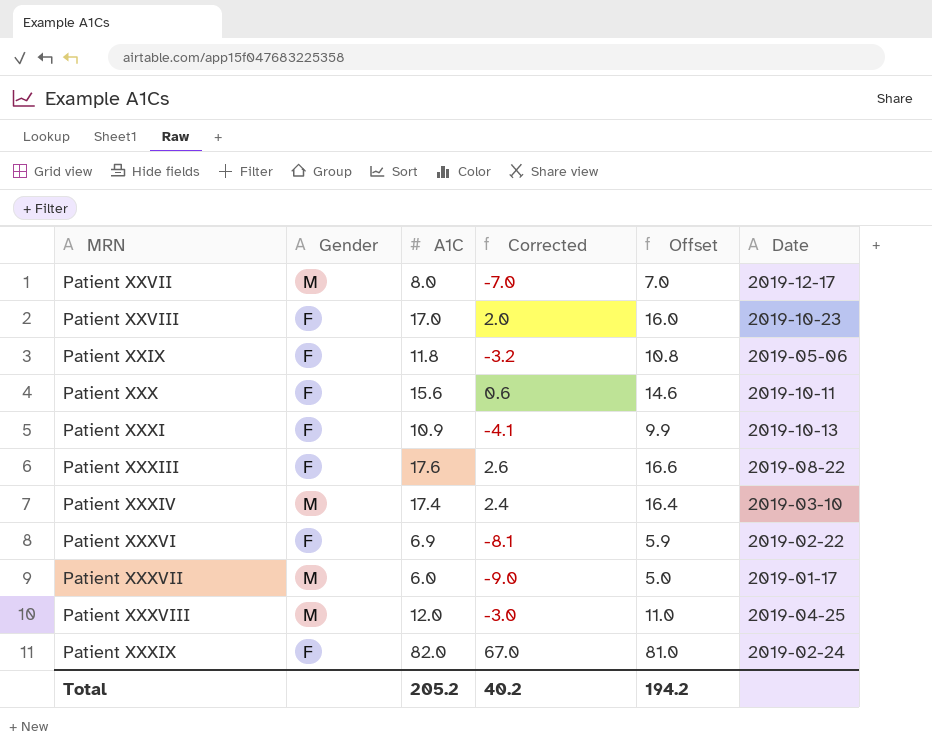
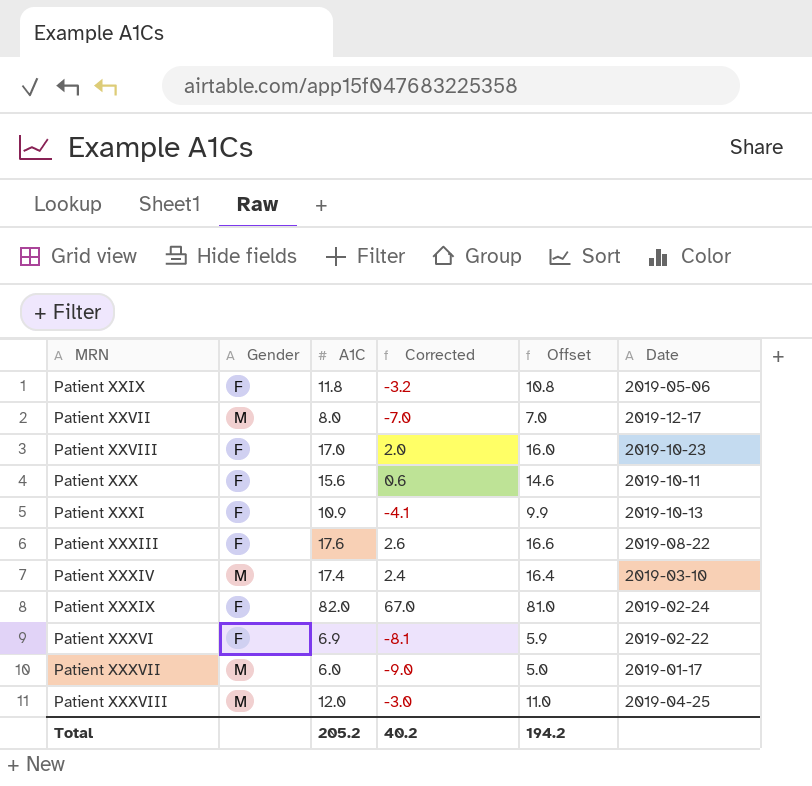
row order: none -> MRN ascending

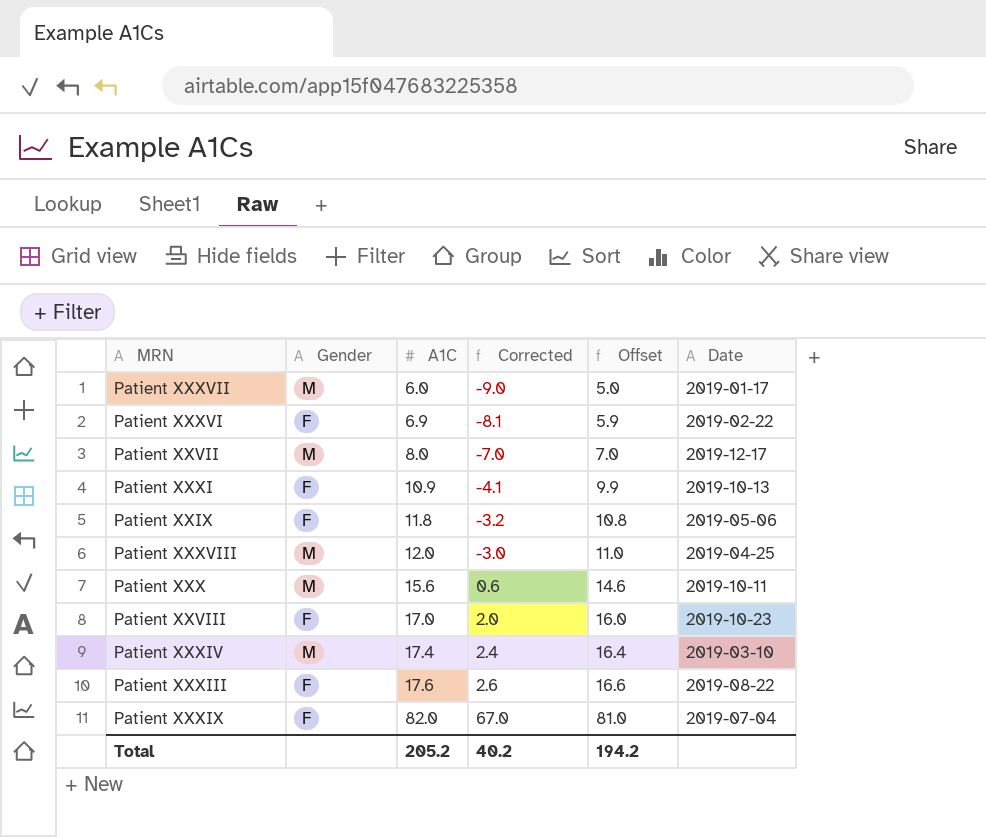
row order: MRN ascending -> A1C ascending
Patient XXX | Gender: F -> M
Patient XXXIX | Date: 2019-02-24 -> 2019-07-04

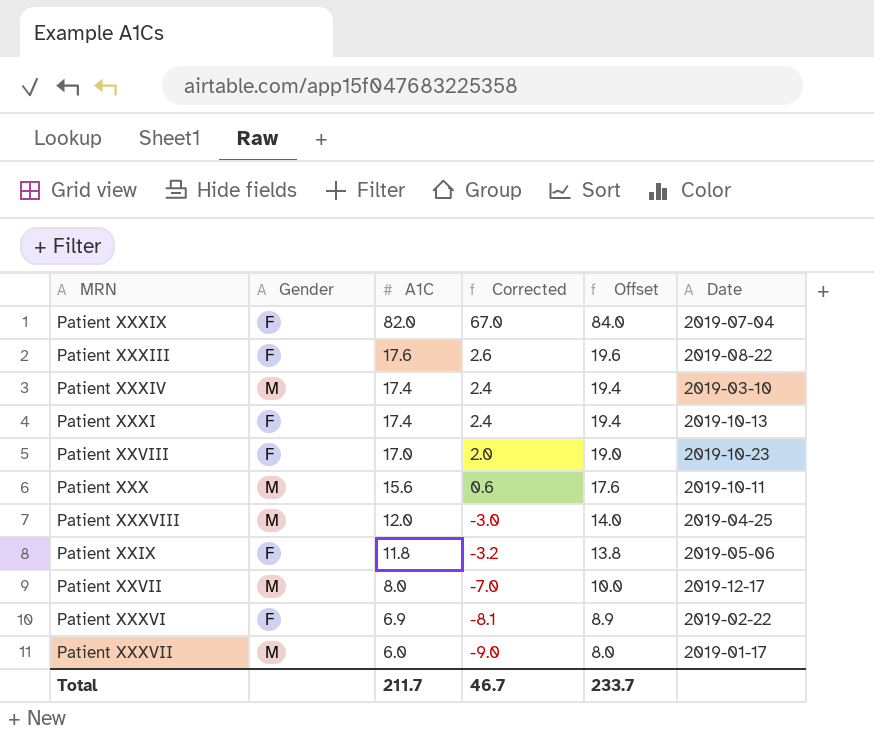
row order: A1C ascending -> A1C descending
column Offset | formula: [A1C] - 1 -> [A1C] + 2
Patient XXXI | A1C: 10.9 -> 17.4
Patient XXXI | Corrected: -4.1 -> 2.4
Total | A1C: 205.2 -> 211.7
Total | Corrected: 40.2 -> 46.7
Total | Offset: 194.2 -> 233.7

